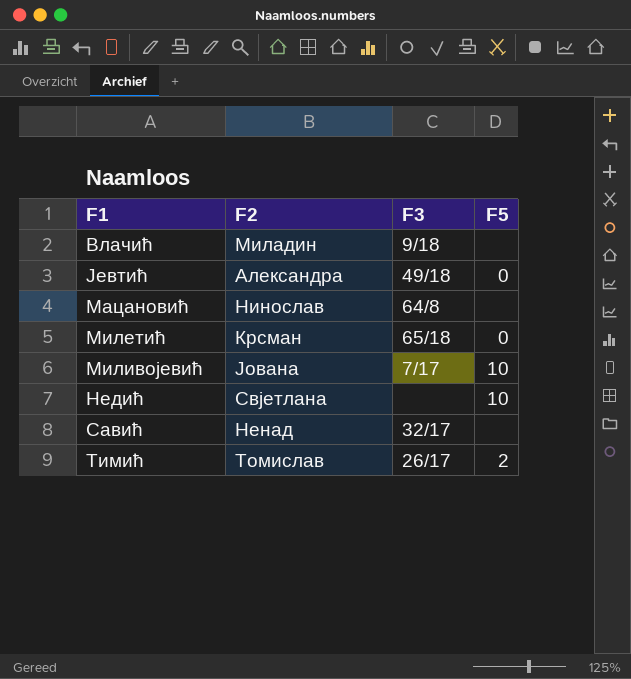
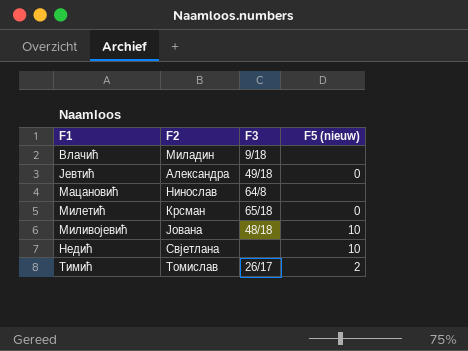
column name: F5 -> F5 (nieuw)
row Савић: Ненад | 32/17 | none -> none
Миливојевић | F3: 7/17 -> 48/18

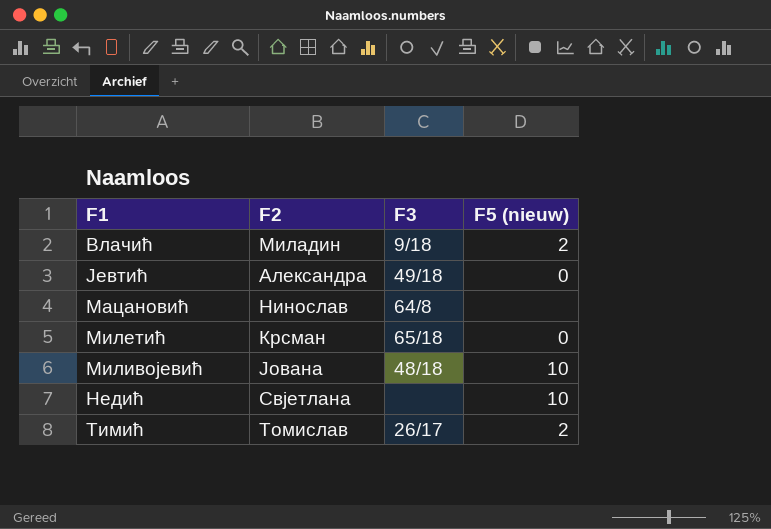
Влачић | F5 (nieuw): none -> 2

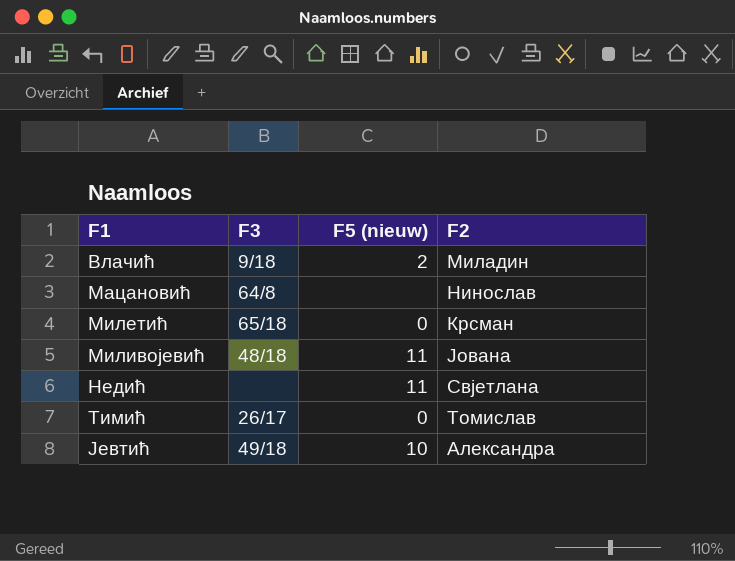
row order: none -> F1 ascending
column F2 | position: 2 -> 4
Миливојевић | F5 (nieuw): 10 -> 11
Недић | F5 (nieuw): 10 -> 11
Тимић | F5 (nieuw): 2 -> 0
Јевтић | F5 (nieuw): 0 -> 10

